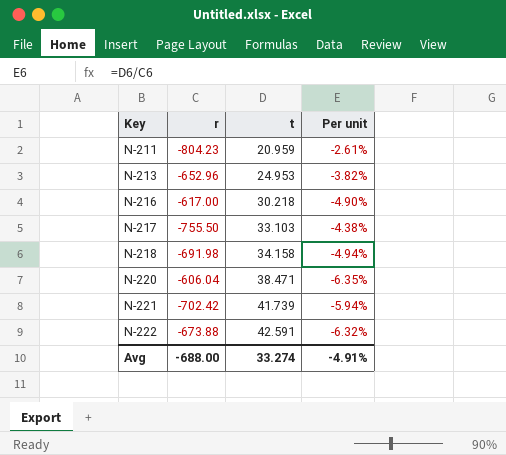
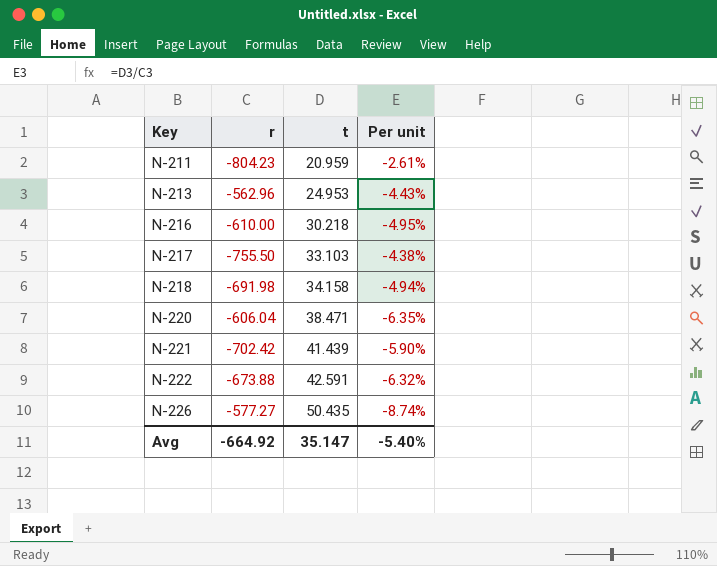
N-213 | r: -652.96 -> -562.96
N-213 | Per unit: -3.82% -> -4.43%
N-216 | r: -617.00 -> -610.00
N-216 | Per unit: -4.90% -> -4.95%
N-221 | t: 41.739 -> 41.439
N-221 | Per unit: -5.94% -> -5.90%
row N-226: none -> -577.27 | 50.435 | -8.74%
Avg | r: -688.00 -> -664.92
Avg | t: 33.274 -> 35.147
Avg | Per unit: -4.91% -> -5.40%

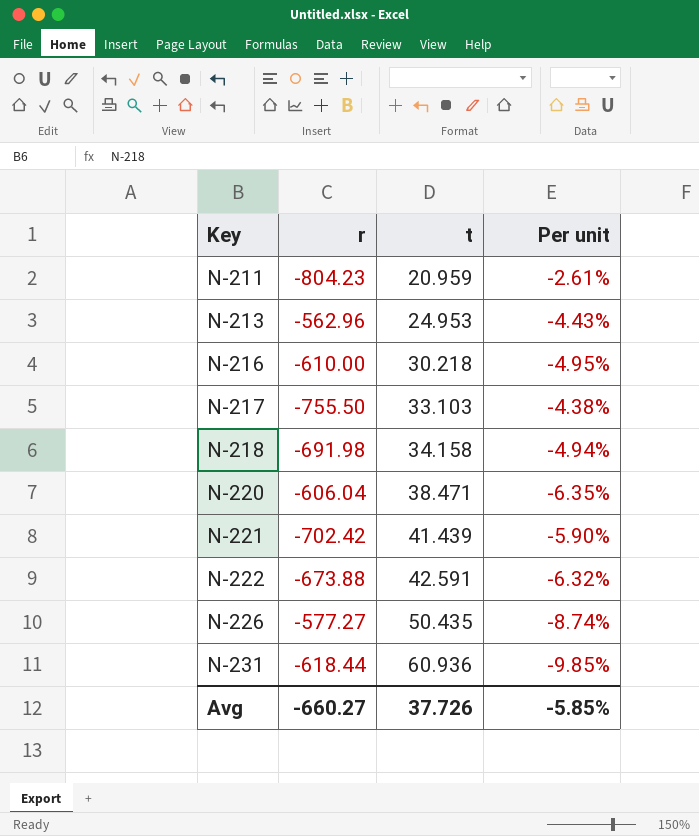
row N-231: none -> -618.44 | 60.936 | -9.85%
Avg | r: -664.92 -> -660.27
Avg | t: 35.147 -> 37.726
Avg | Per unit: -5.40% -> -5.85%

